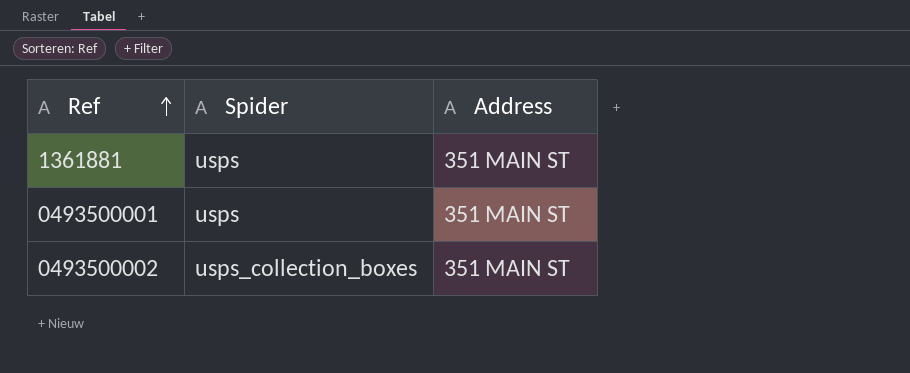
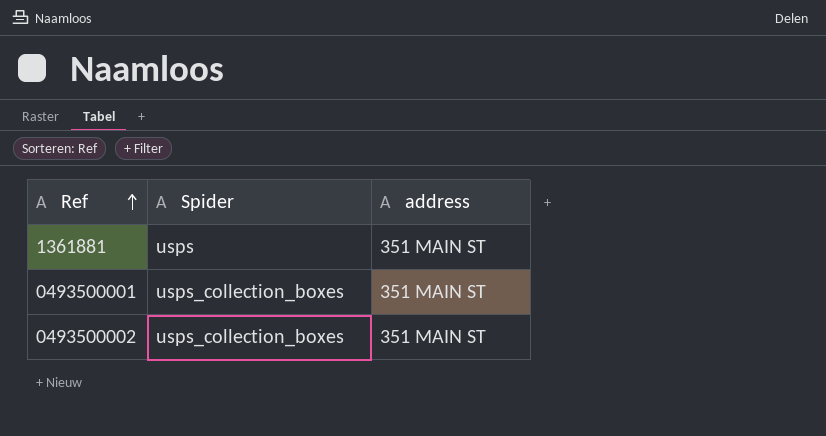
column name: Address -> address
0493500001 | Spider: usps -> usps_collection_boxes

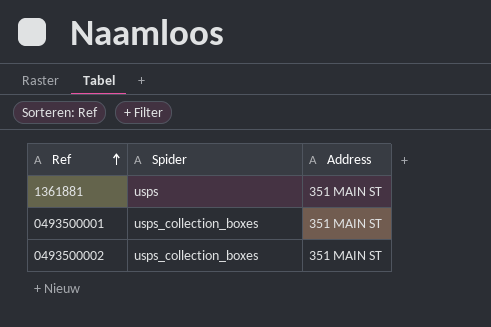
column name: address -> Address

